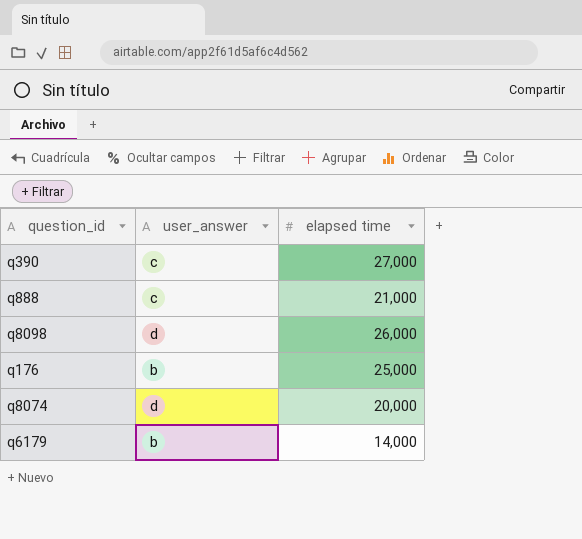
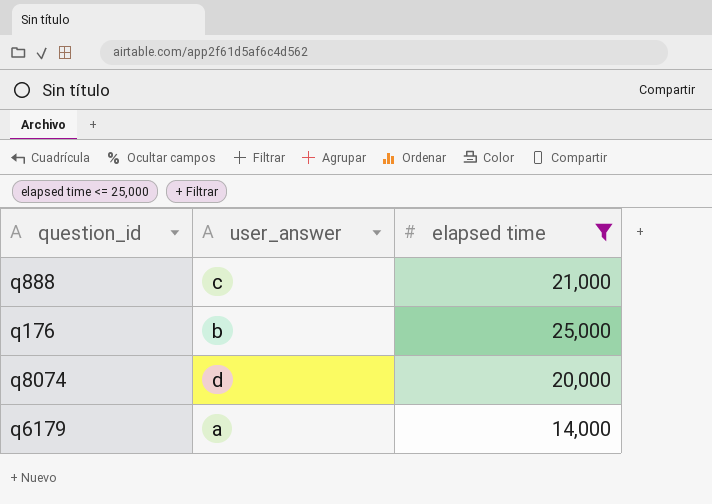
filter: none -> elapsed time <= 25,000
q6179 | user_answer: b -> a

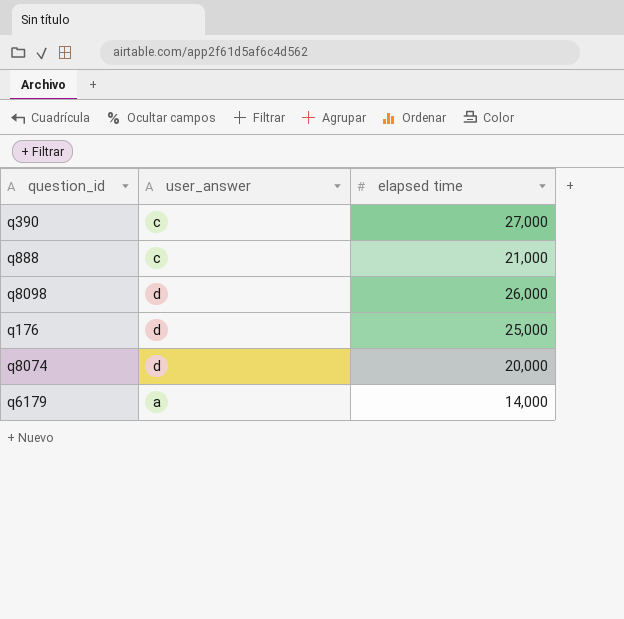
filter: elapsed time <= 25,000 -> none
q176 | user_answer: b -> d

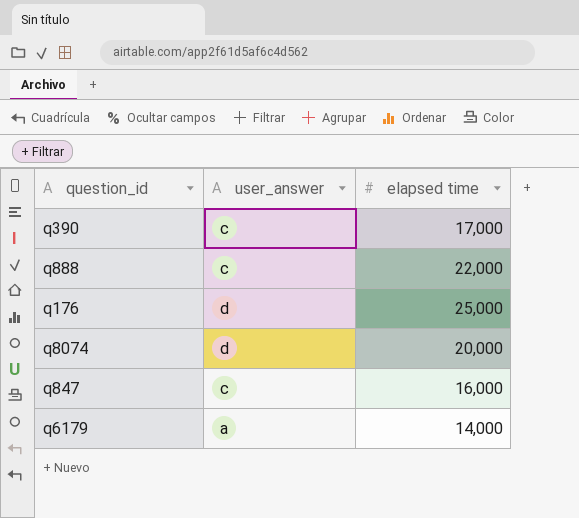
row q8098: d | 26,000 -> none
q390 | elapsed time: 27,000 -> 17,000
q888 | elapsed time: 21,000 -> 22,000
row q847: none -> c | 16,000

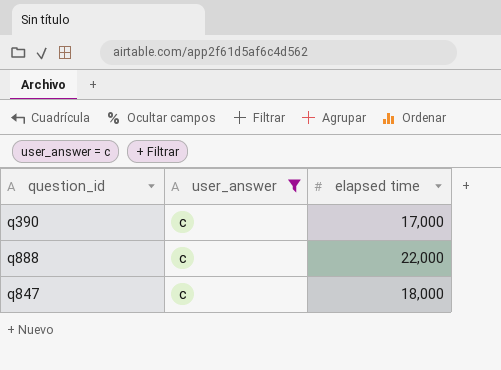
filter: none -> user_answer = c
q847 | elapsed time: 16,000 -> 18,000

